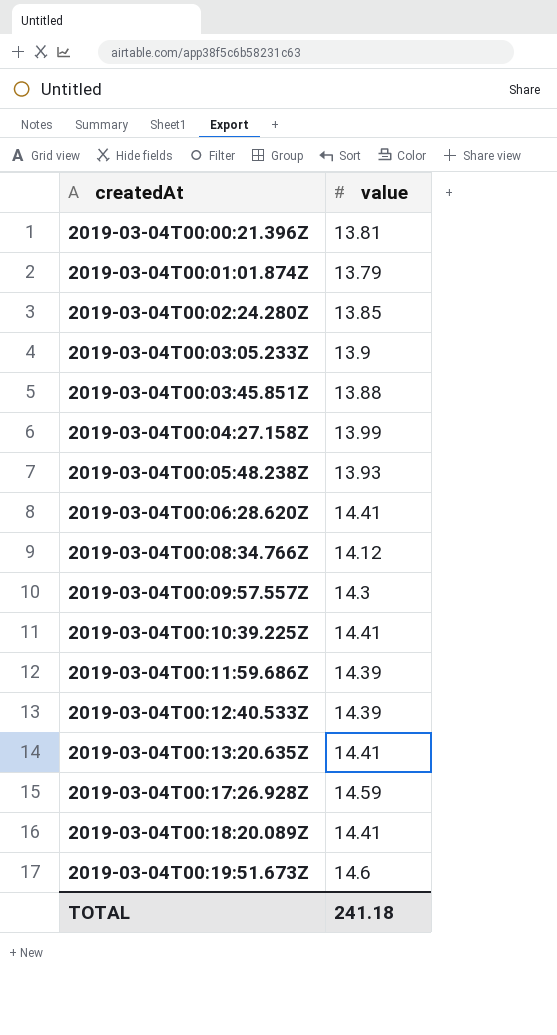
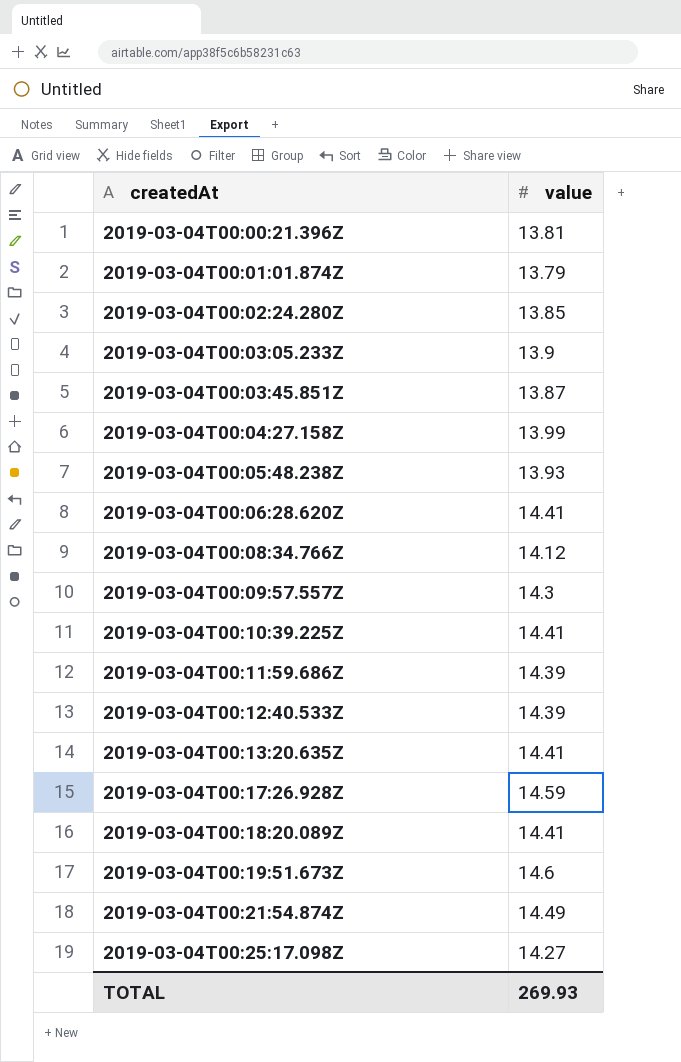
2019-03-04T00:03:45.851Z | value: 13.88 -> 13.87
row 2019-03-04T00:21:54.874Z: none -> 14.49
row 2019-03-04T00:25:17.098Z: none -> 14.27
TOTAL | value: 241.18 -> 269.93

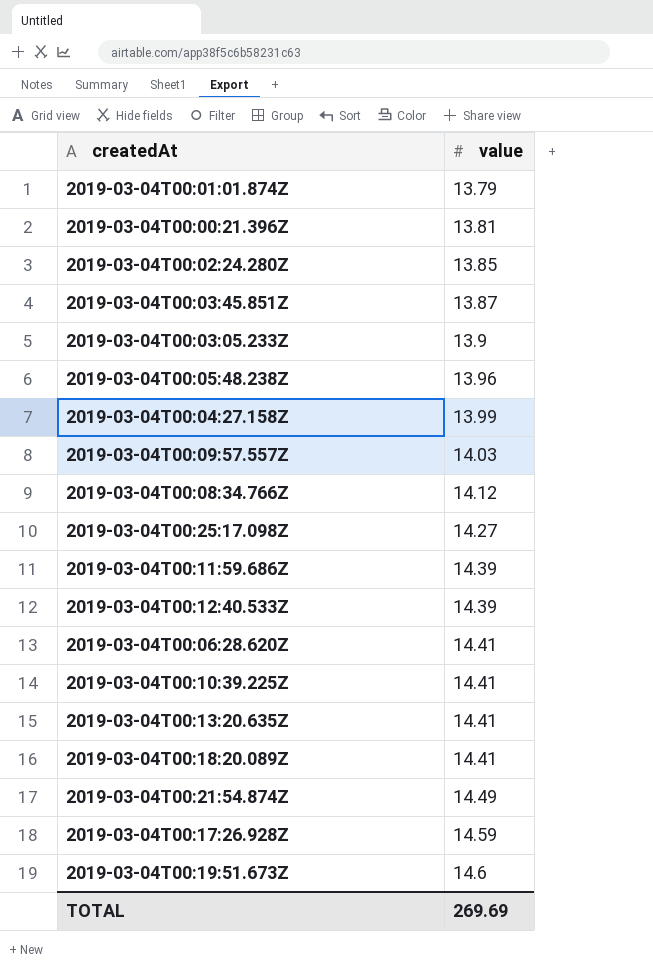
row order: createdAt ascending -> value ascending
2019-03-04T00:05:48.238Z | value: 13.93 -> 13.96
2019-03-04T00:09:57.557Z | value: 14.3 -> 14.03
TOTAL | value: 269.93 -> 269.69

